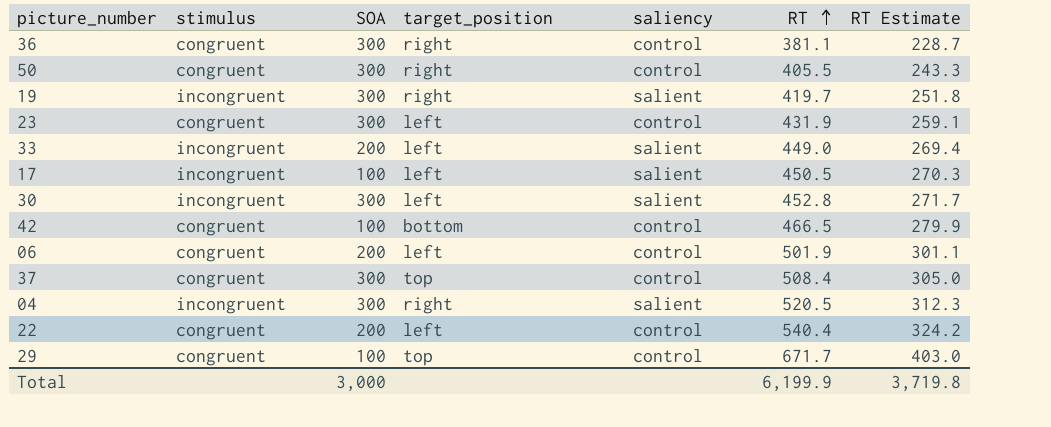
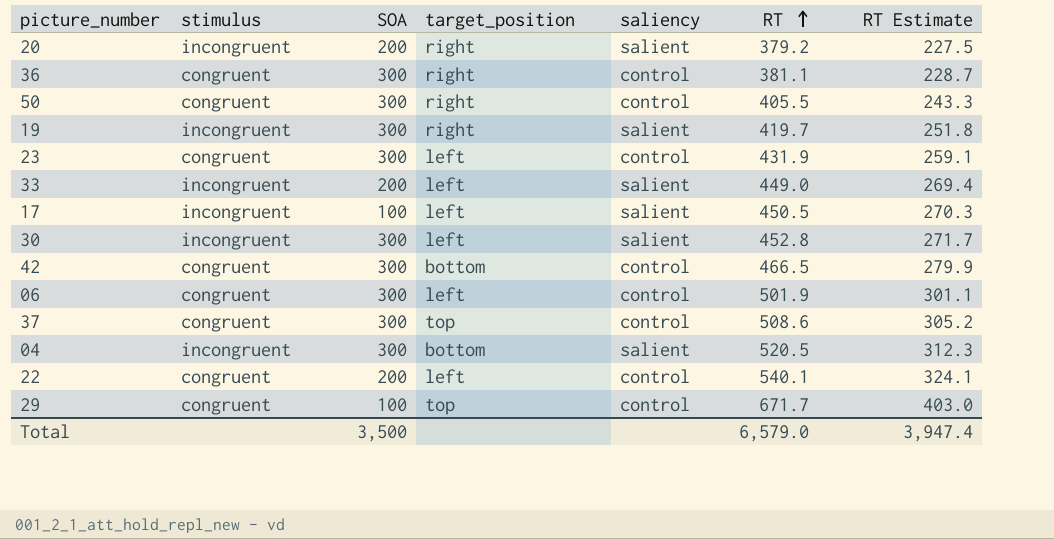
row 20: none -> incongruent | 200 | right | salient | 379.2 | 227.5
42 | SOA: 100 -> 300
06 | SOA: 200 -> 300
37 | RT: 508.4 -> 508.6
37 | RT Estimate: 305.0 -> 305.2
04 | target_position: right -> bottom
22 | RT: 540.4 -> 540.1
22 | RT Estimate: 324.2 -> 324.1
Total | SOA: 3,000 -> 3,500
Total | RT: 6,199.9 -> 6,579.0
Total | RT Estimate: 3,719.8 -> 3,947.4

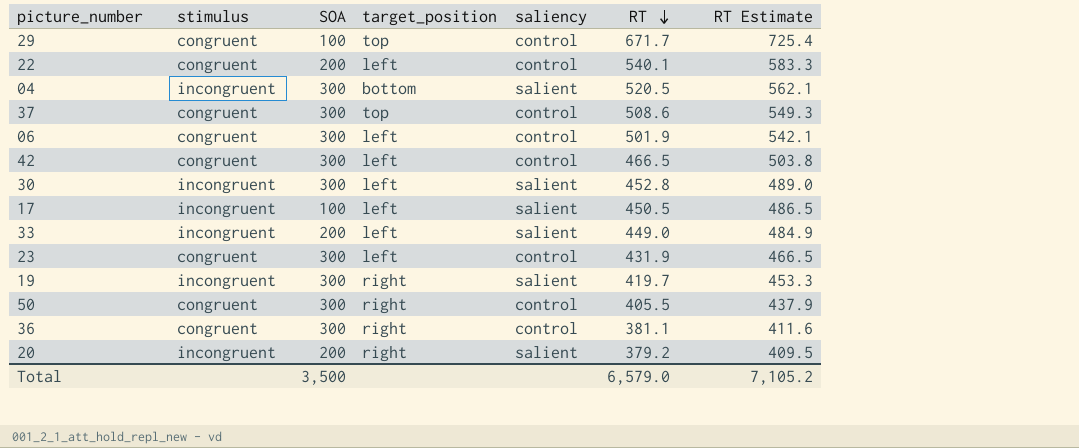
row order: RT ascending -> RT descending
column RT Estimate | formula: [RT] * 0.6 -> [RT] * 1.08
42 | target_position: bottom -> left
Total | RT Estimate: 3,947.4 -> 7,105.2

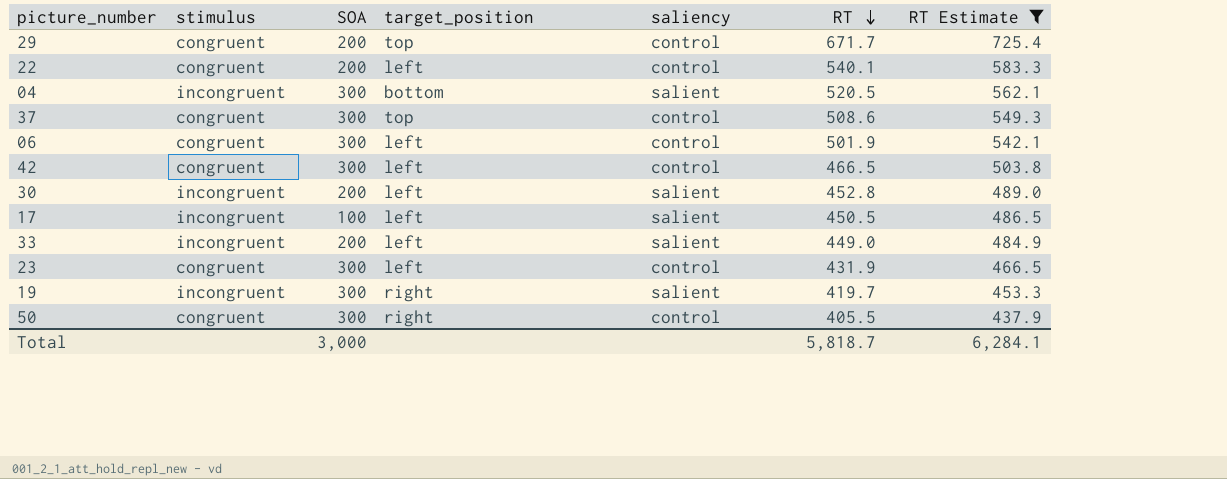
filter: none -> RT Estimate >= 437.9
29 | SOA: 100 -> 200
30 | SOA: 300 -> 200
Total | SOA: 3,500 -> 3,000
Total | RT: 6,579.0 -> 5,818.7
Total | RT Estimate: 7,105.2 -> 6,284.1

